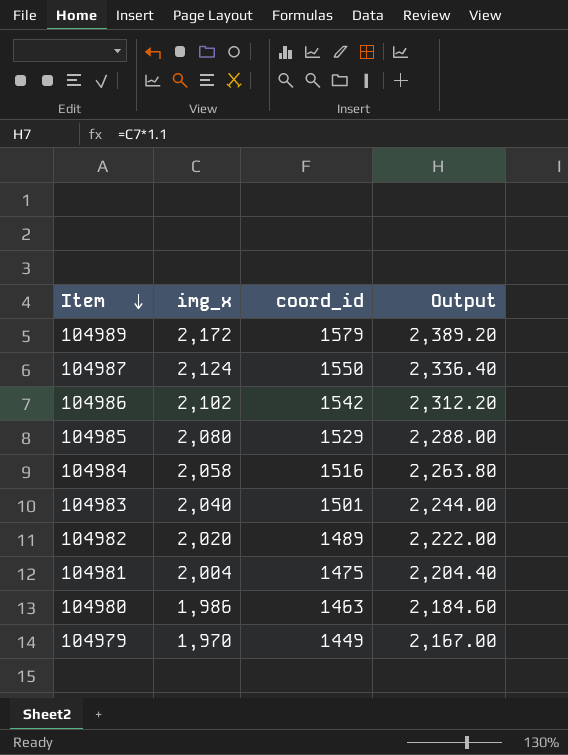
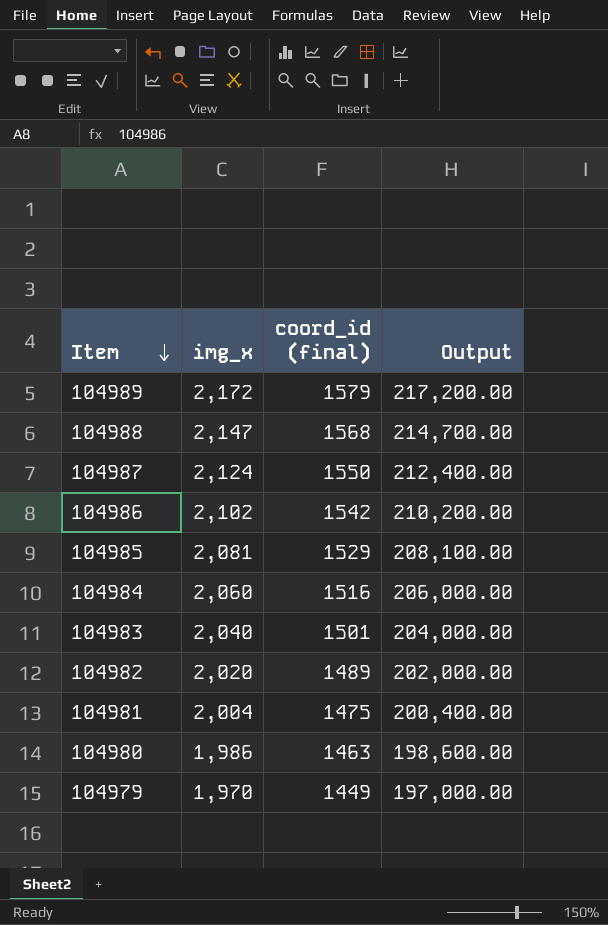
column name: coord_id -> coord_id (final)
column Output | formula: [img_x] * 1.1 -> [img_x] * 100
row 104988: none -> 2,147 | 1568 | 214,700.00
104985 | img_x: 2,080 -> 2,081
104984 | img_x: 2,058 -> 2,060

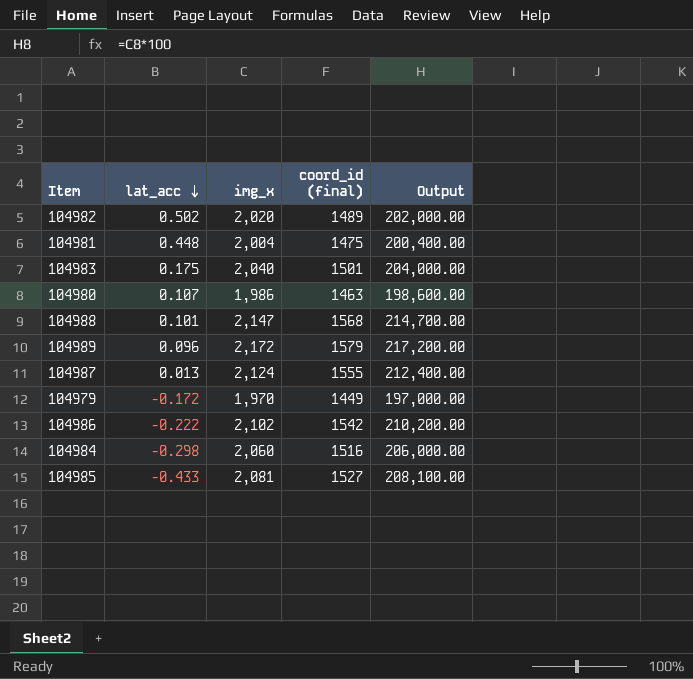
row order: Item descending -> lat_acc descending
column lat_acc | position: none -> 2
104987 | coord_id (final): 1550 -> 1555
104985 | coord_id (final): 1529 -> 1527

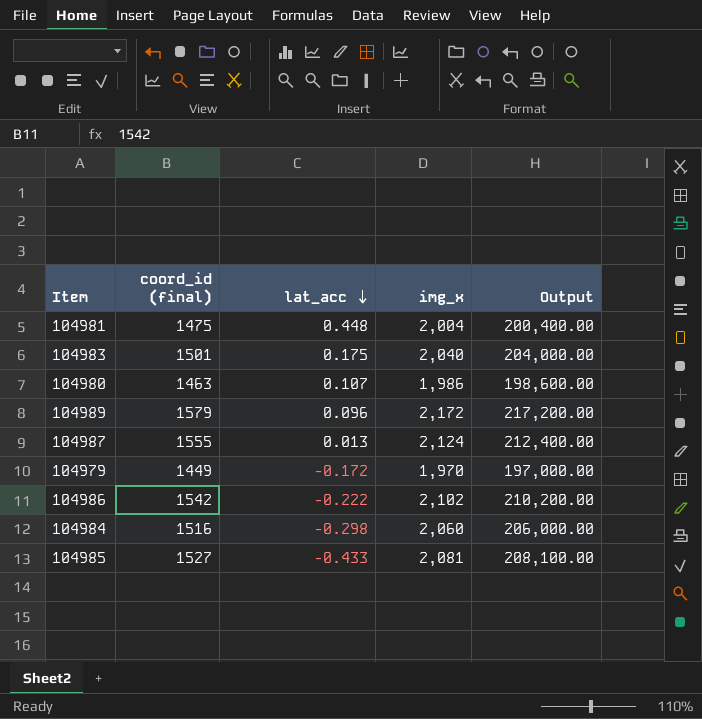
column coord_id (final) | position: 4 -> 2
row 104982: 0.502 | 2,020 | 1489 | 202,000.00 -> none
row 104988: 0.101 | 2,147 | 1568 | 214,700.00 -> none

